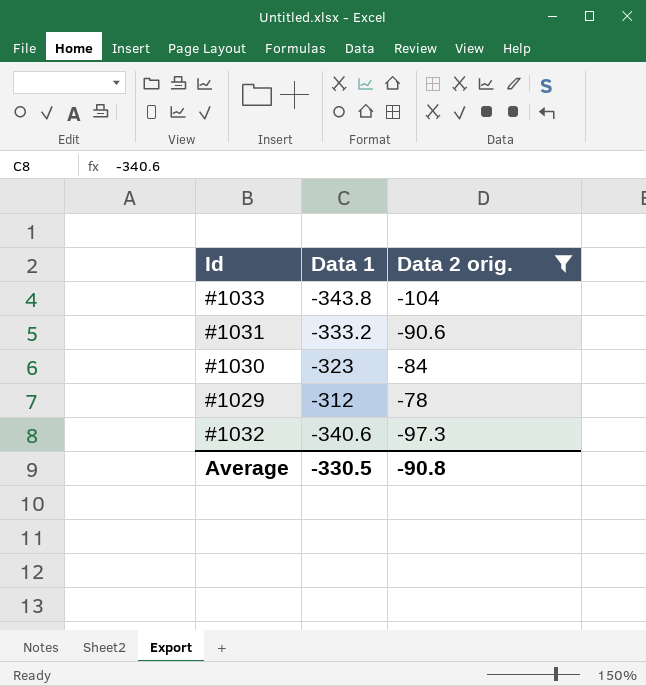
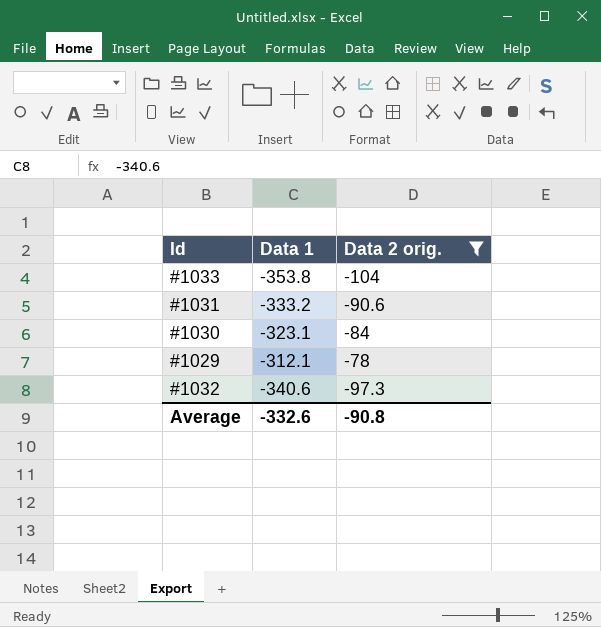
#1033 | Data 1: -343.8 -> -353.8
#1030 | Data 1: -323 -> -323.1
#1029 | Data 1: -312 -> -312.1
Average | Data 1: -330.5 -> -332.6

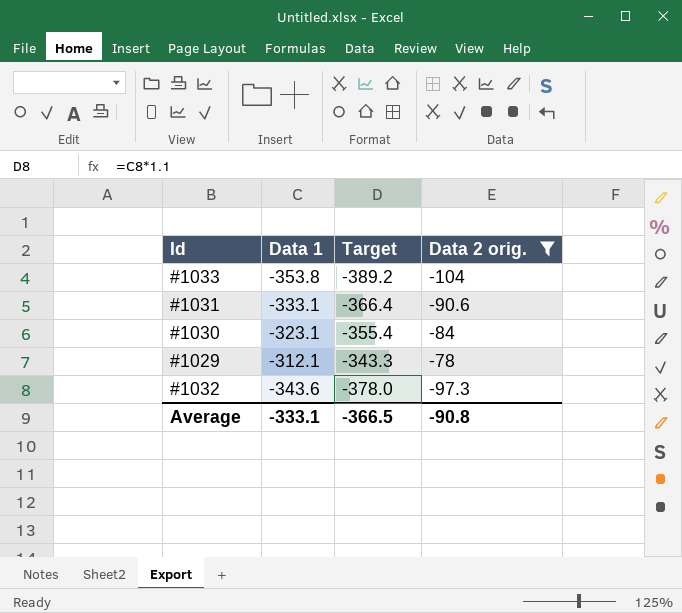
column Target | formula: none -> [Data 1] * 1.1
#1031 | Data 1: -333.2 -> -333.1
#1032 | Data 1: -340.6 -> -343.6
Average | Data 1: -332.6 -> -333.1

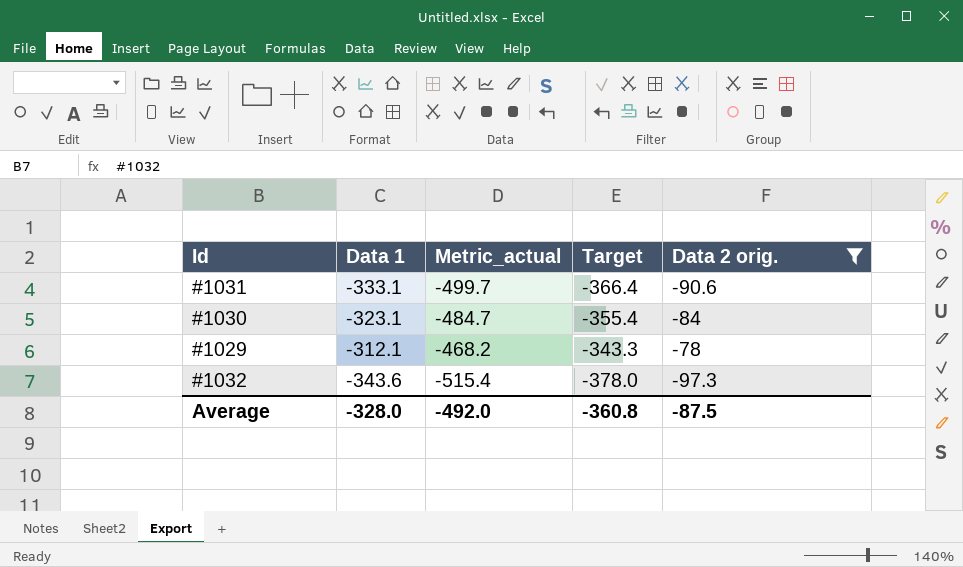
column Metric_actual | formula: none -> [Data 1] * 1.5
row #1033: -353.8 | -389.2 | -104 -> none
Average | Data 1: -333.1 -> -328.0
Average | Target: -366.5 -> -360.8
Average | Data 2 orig.: -90.8 -> -87.5

